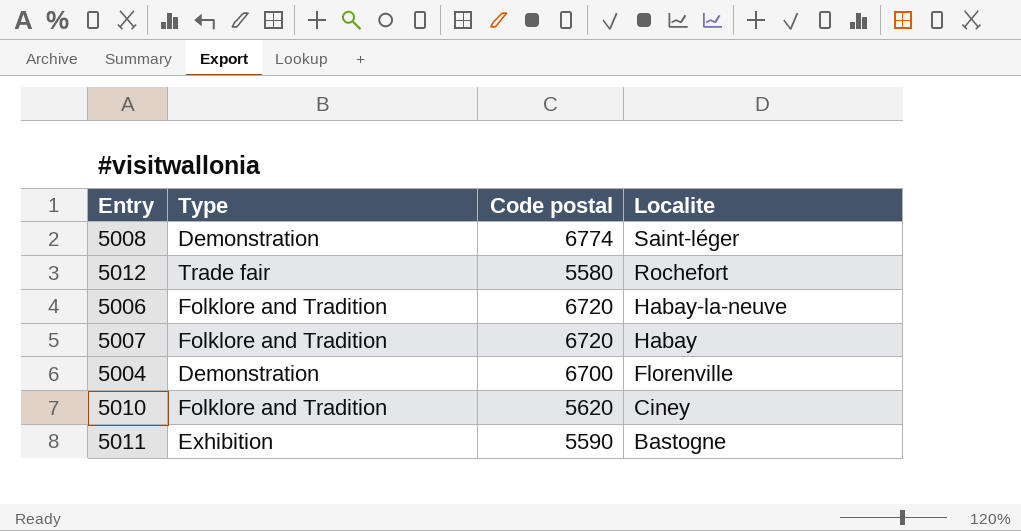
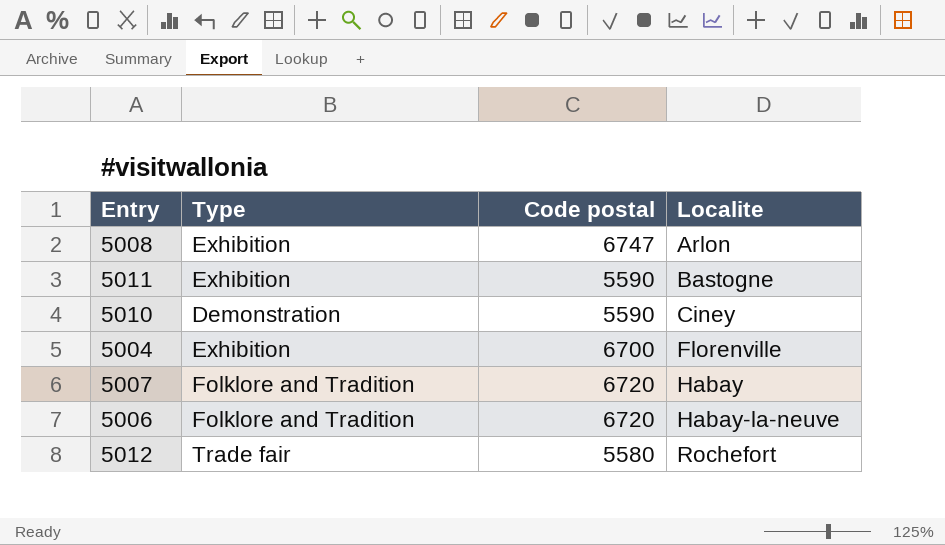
row order: Localite descending -> Localite ascending
5008 | Type: Demonstration -> Exhibition
5008 | Code postal: 6774 -> 6747
5008 | Localite: Saint-léger -> Arlon
5010 | Type: Folklore and Tradition -> Demonstration
5010 | Code postal: 5620 -> 5590
5004 | Type: Demonstration -> Exhibition

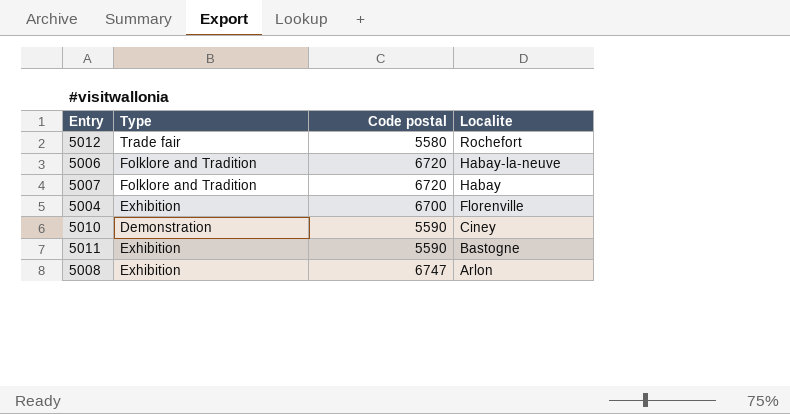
row order: Localite ascending -> Localite descending

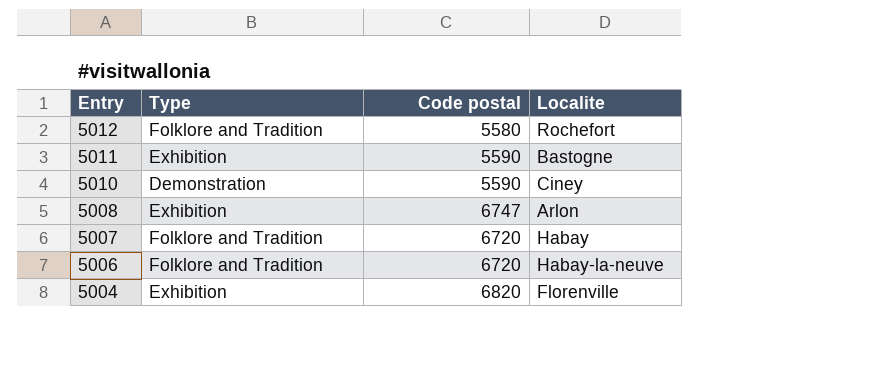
row order: Localite descending -> Entry descending
5012 | Type: Trade fair -> Folklore and Tradition
5004 | Code postal: 6700 -> 6820

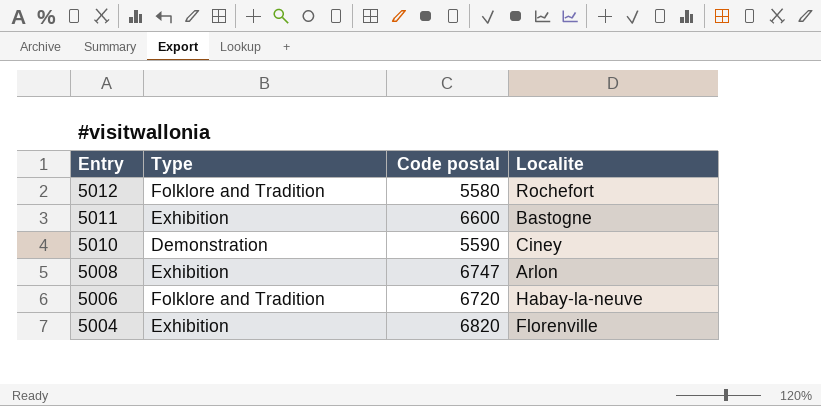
row 5007: Folklore and Tradition | 6720 | Habay -> none
5011 | Code postal: 5590 -> 6600

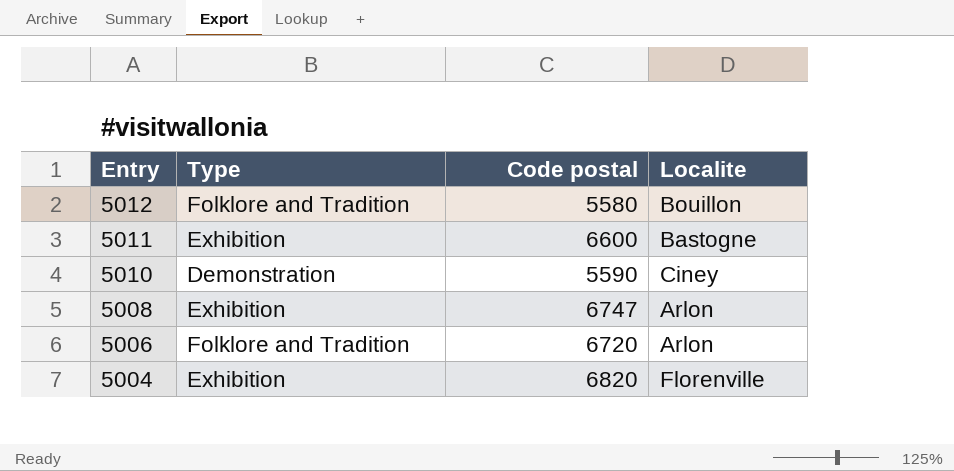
5012 | Localite: Rochefort -> Bouillon
5006 | Localite: Habay-la-neuve -> Arlon

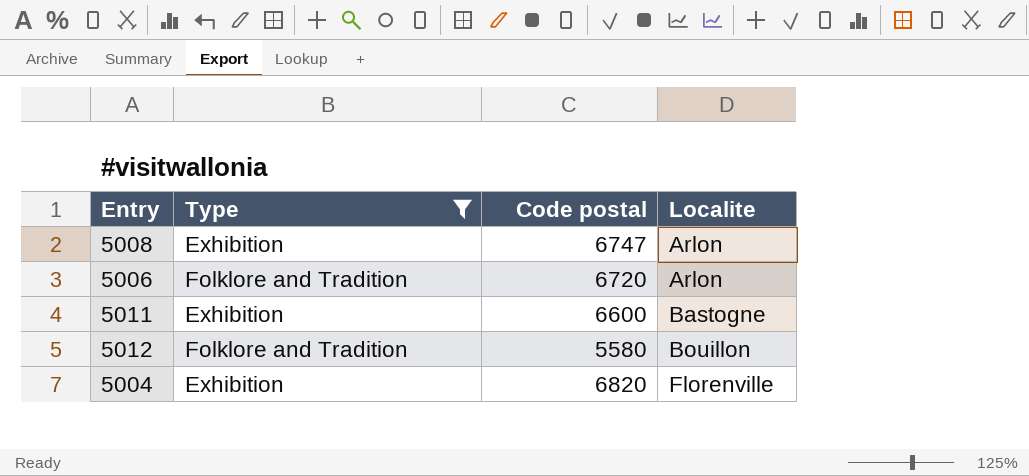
filter: none -> Type != Demonstration
row order: Entry descending -> Localite ascending

